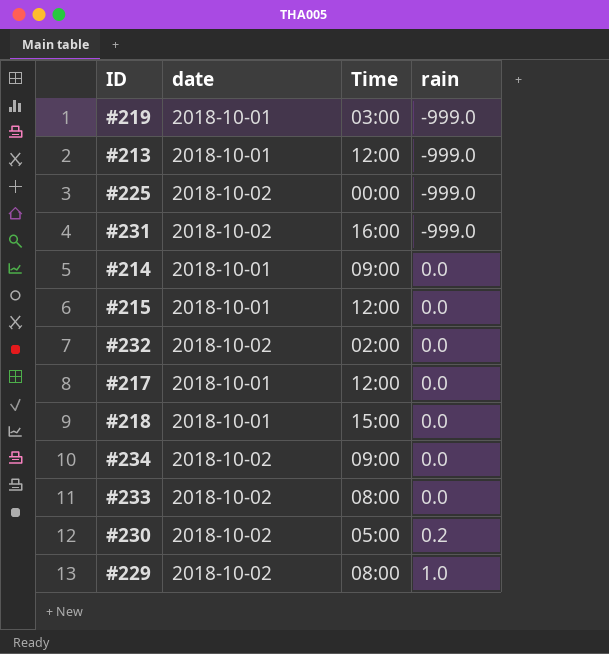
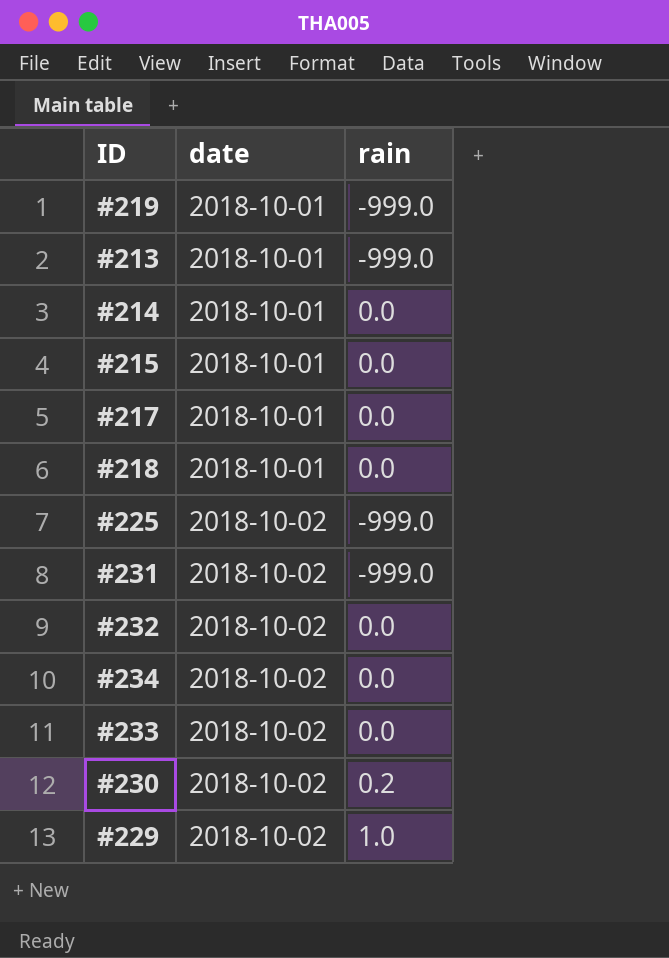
row order: rain ascending -> date ascending
column Time | position: 3 -> none

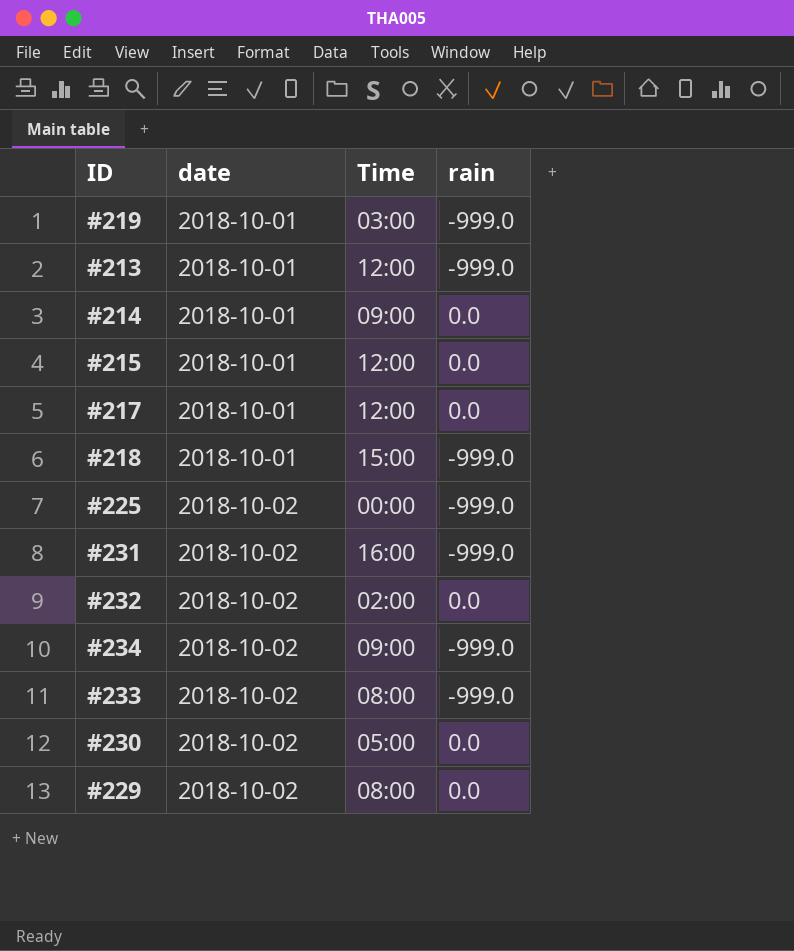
column Time | position: none -> 3
#218 | rain: 0.0 -> -999.0
#234 | rain: 0.0 -> -999.0
#233 | rain: 0.0 -> -999.0
#230 | rain: 0.2 -> 0.0
#229 | rain: 1.0 -> 0.0

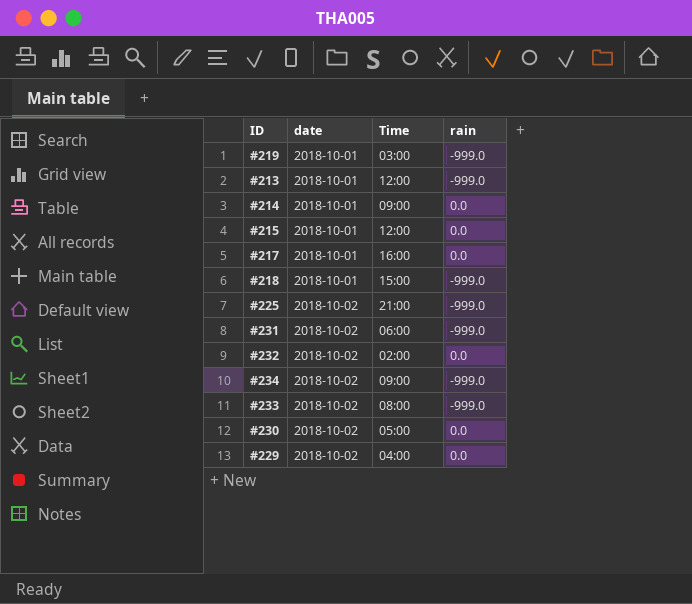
#217 | Time: 12:00 -> 16:00
#225 | Time: 00:00 -> 21:00
#231 | Time: 16:00 -> 06:00
#229 | Time: 08:00 -> 04:00

